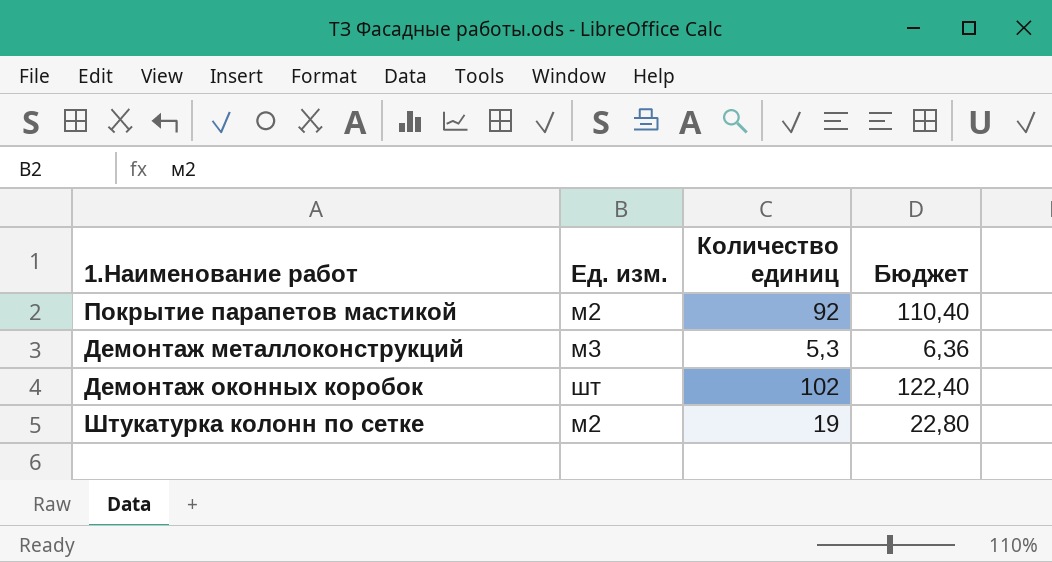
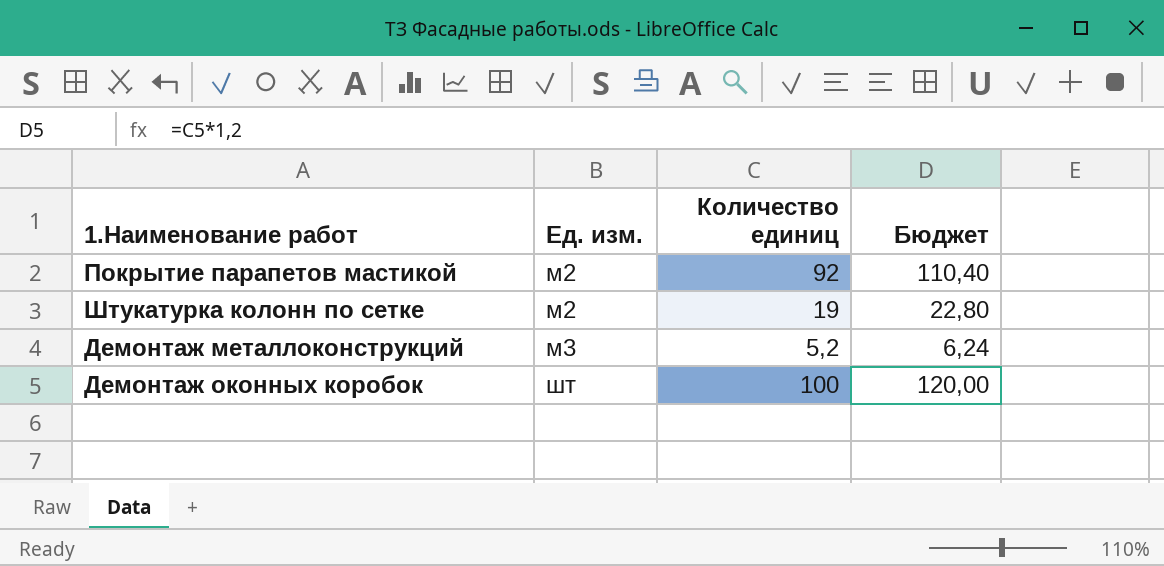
row order: none -> Ед. изм. ascending
Демонтаж металлоконструкций | Количество единиц: 5,3 -> 5,2
Демонтаж металлоконструкций | Бюджет: 6,36 -> 6,24
Демонтаж оконных коробок | Количество единиц: 102 -> 100
Демонтаж оконных коробок | Бюджет: 122,40 -> 120,00

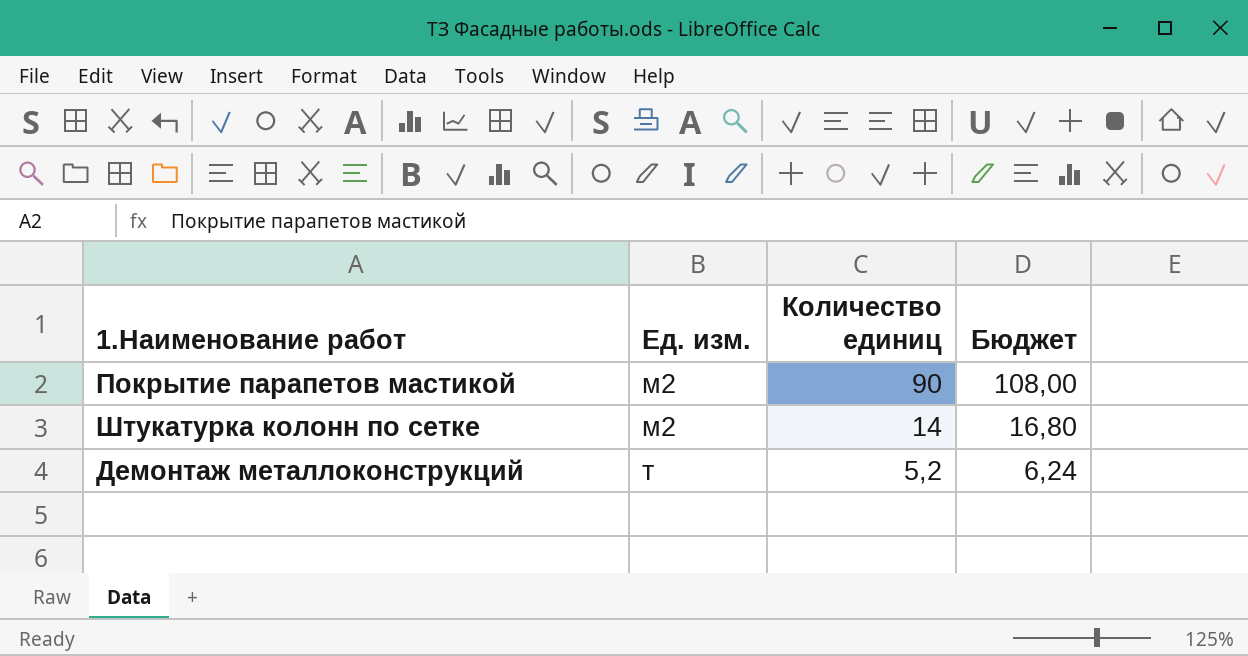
row Демонтаж оконных коробок: шт | 100 | 120,00 -> none
Покрытие парапетов мастикой | Количество единиц: 92 -> 90
Покрытие парапетов мастикой | Бюджет: 110,40 -> 108,00
Штукатурка колонн по сетке | Количество единиц: 19 -> 14
Штукатурка колонн по сетке | Бюджет: 22,80 -> 16,80
Демонтаж металлоконструкций | Ед. изм.: м3 -> т

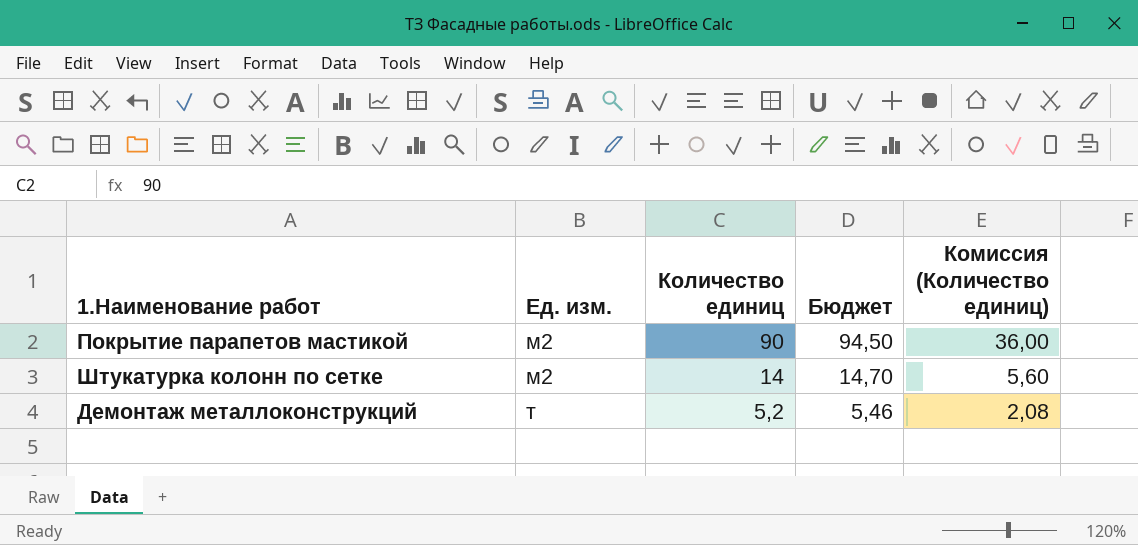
column Бюджет | formula: [Количество единиц] * 1,2 -> [Количество единиц] * 1,05
column Комиссия (Количество единиц) | formula: none -> [Количество единиц] * 0,4

